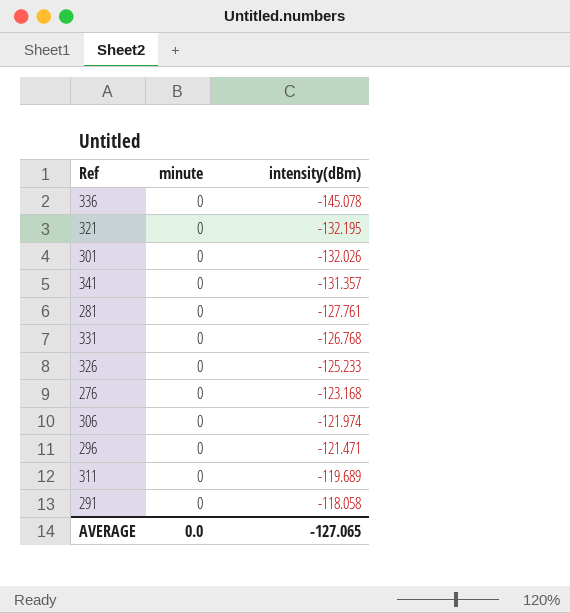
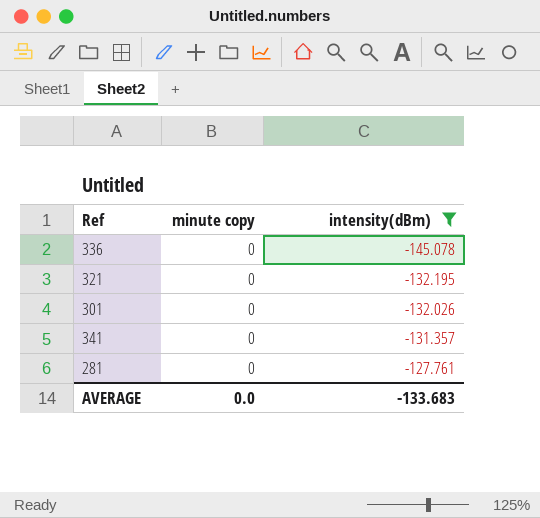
filter: none -> intensity(dBm) <= -127.761
column name: minute -> minute copy
AVERAGE | intensity(dBm): -127.065 -> -133.683

